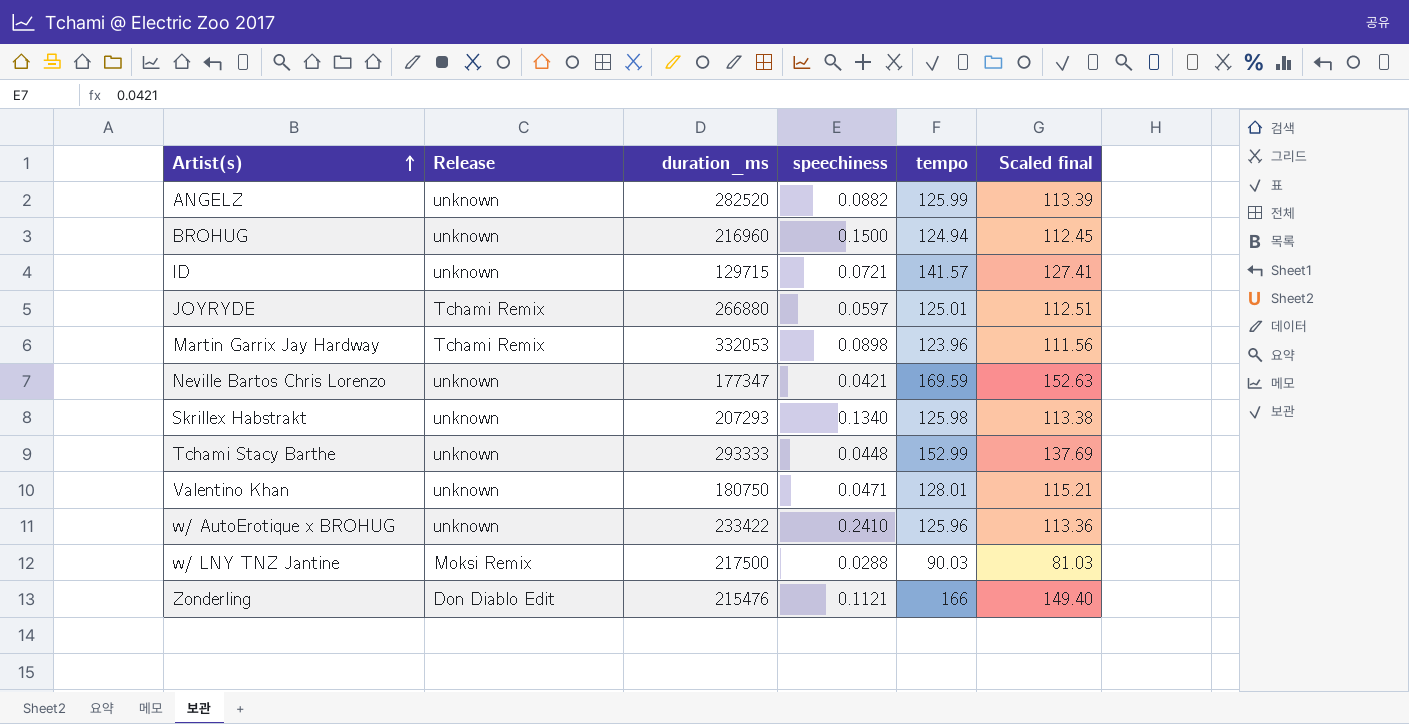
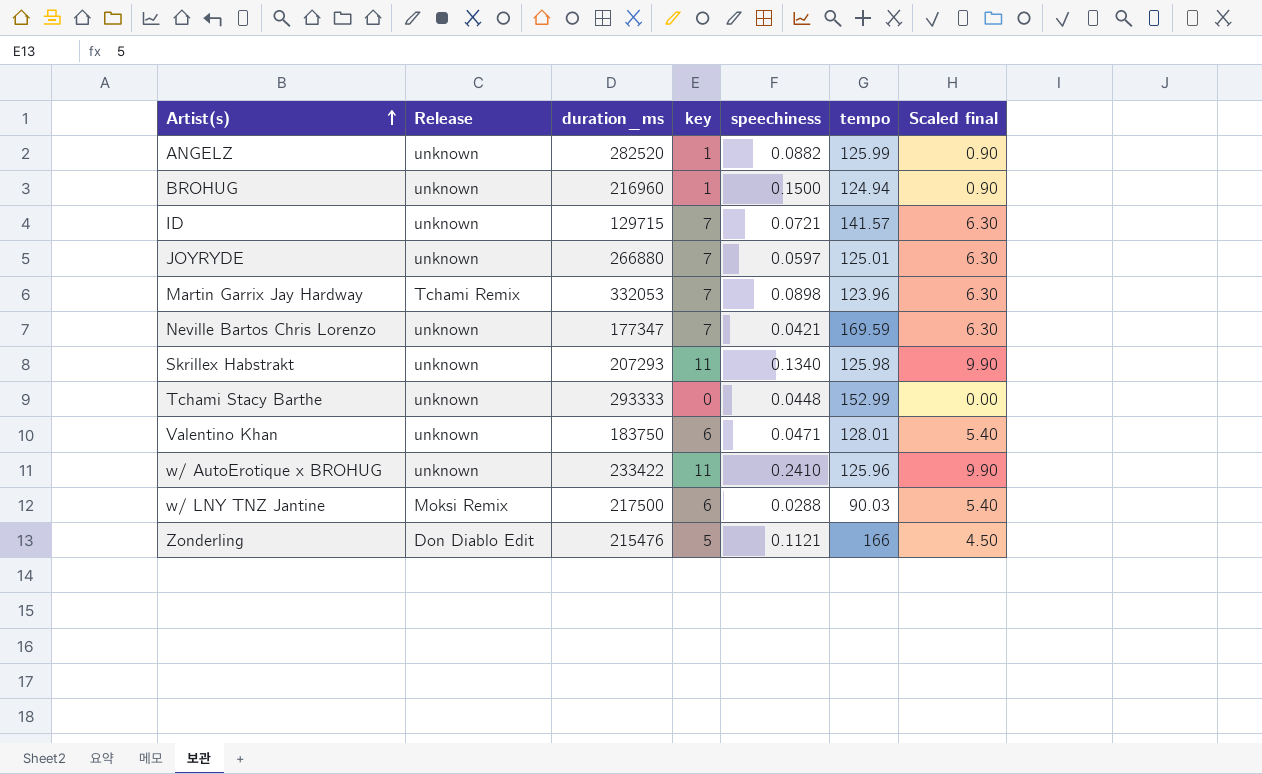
column key | position: none -> 4
column Scaled final | formula: [tempo] * 0.9 -> [key] * 0.9
JOYRYDE | Release: Tchami Remix -> unknown
Valentino Khan | duration_ms: 180750 -> 183750

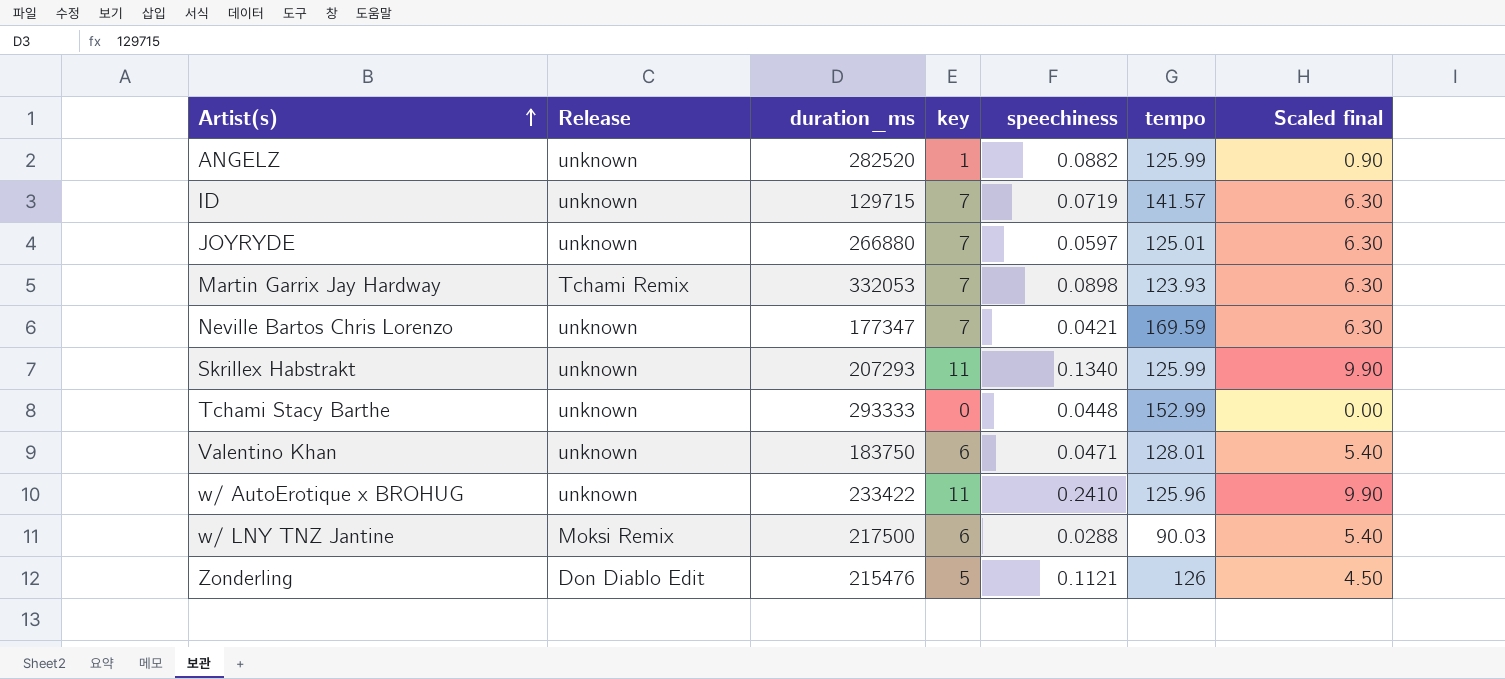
row BROHUG: unknown | 216960 | 1 | 0.1500 | 124.94 | 0.90 -> none
ID | speechiness: 0.0721 -> 0.0719
Martin Garrix Jay Hardway | tempo: 123.96 -> 123.93
Skrillex Habstrakt | tempo: 125.98 -> 125.99
Zonderling | tempo: 166 -> 126

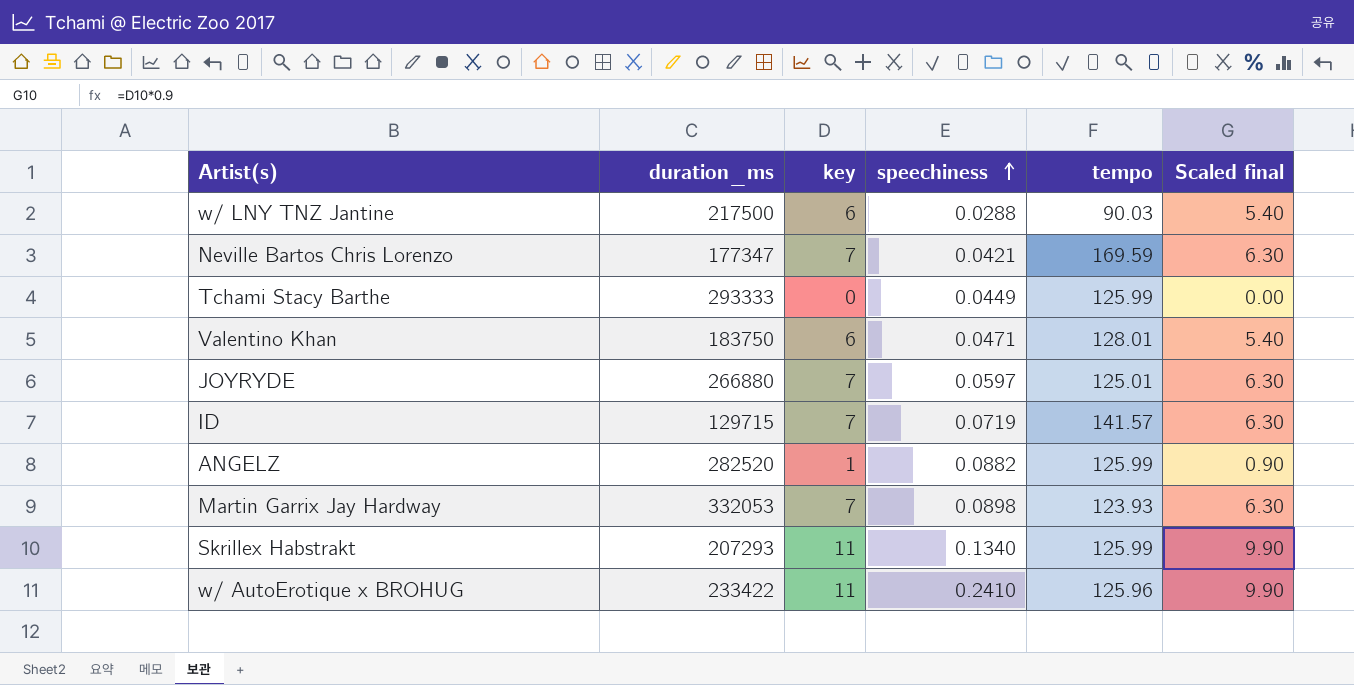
row order: Artist(s) ascending -> speechiness ascending
column Release | position: 2 -> none
row Zonderling: Don Diablo Edit | 215476 | 5 | 0.1121 | 126 | 4.50 -> none
Tchami Stacy Barthe | speechiness: 0.0448 -> 0.0449
Tchami Stacy Barthe | tempo: 152.99 -> 125.99

